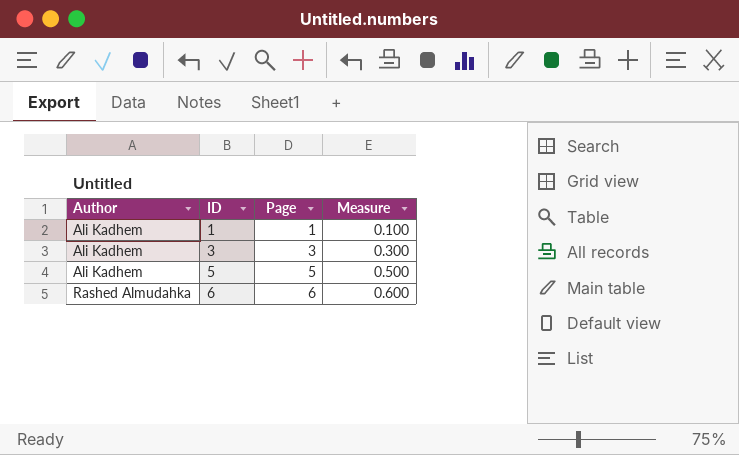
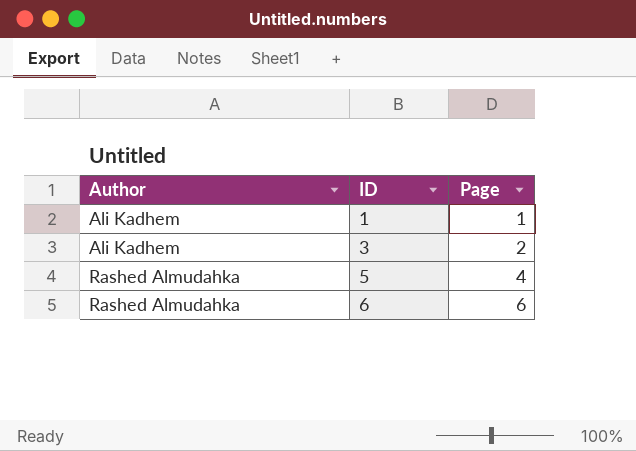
column Measure | formula: [Page] * 0.1 -> none
3 | Page: 3 -> 2
5 | Author: Ali Kadhem -> Rashed Almudahka
5 | Page: 5 -> 4

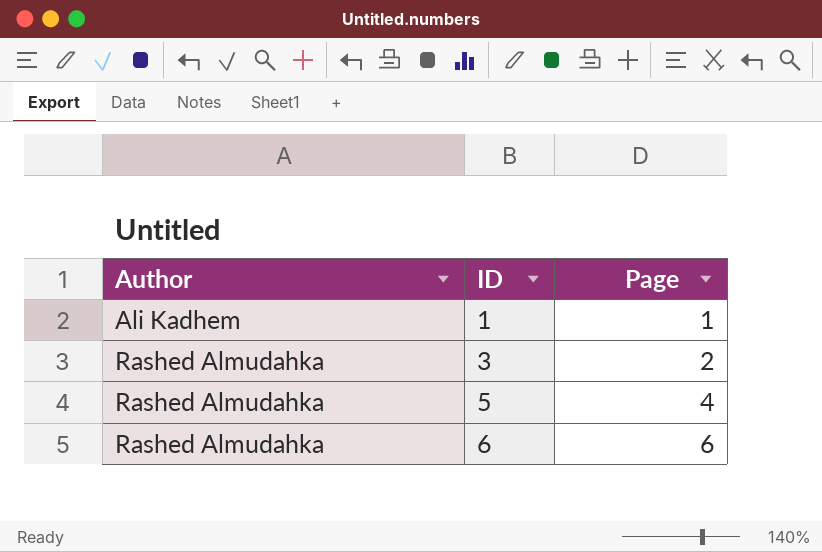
3 | Author: Ali Kadhem -> Rashed Almudahka

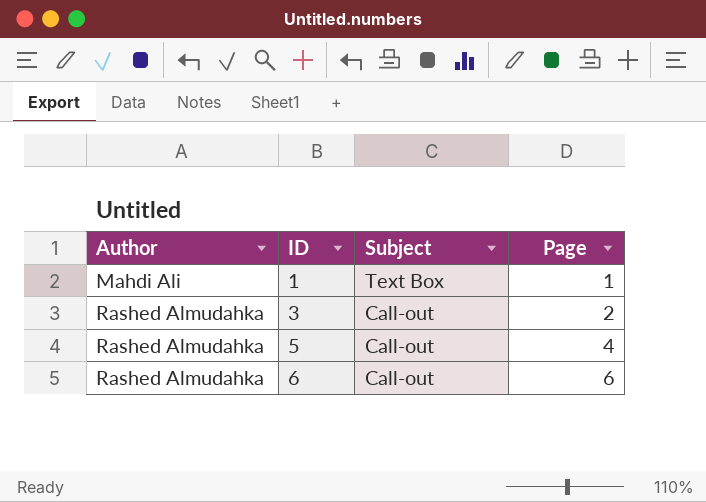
column Subject | position: none -> 3
1 | Author: Ali Kadhem -> Mahdi Ali

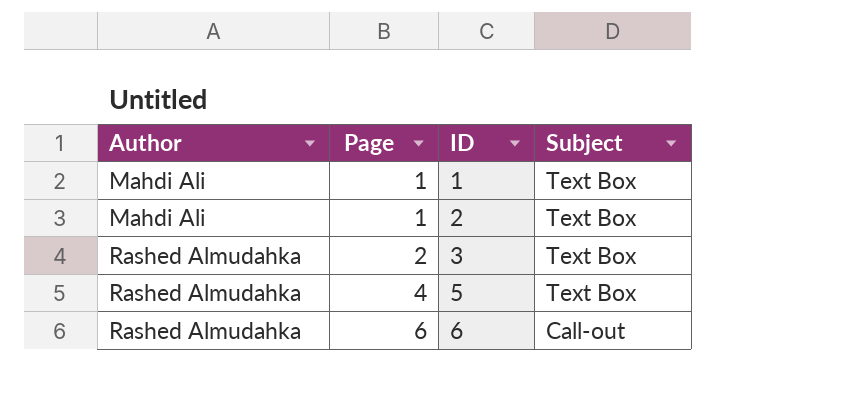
column Page | position: 4 -> 2
row 2: none -> Mahdi Ali | 1 | Text Box
3 | Subject: Call-out -> Text Box
5 | Subject: Call-out -> Text Box

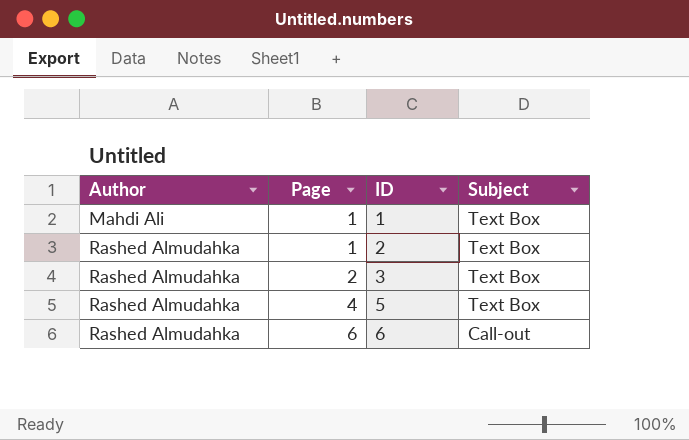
2 | Author: Mahdi Ali -> Rashed Almudahka

